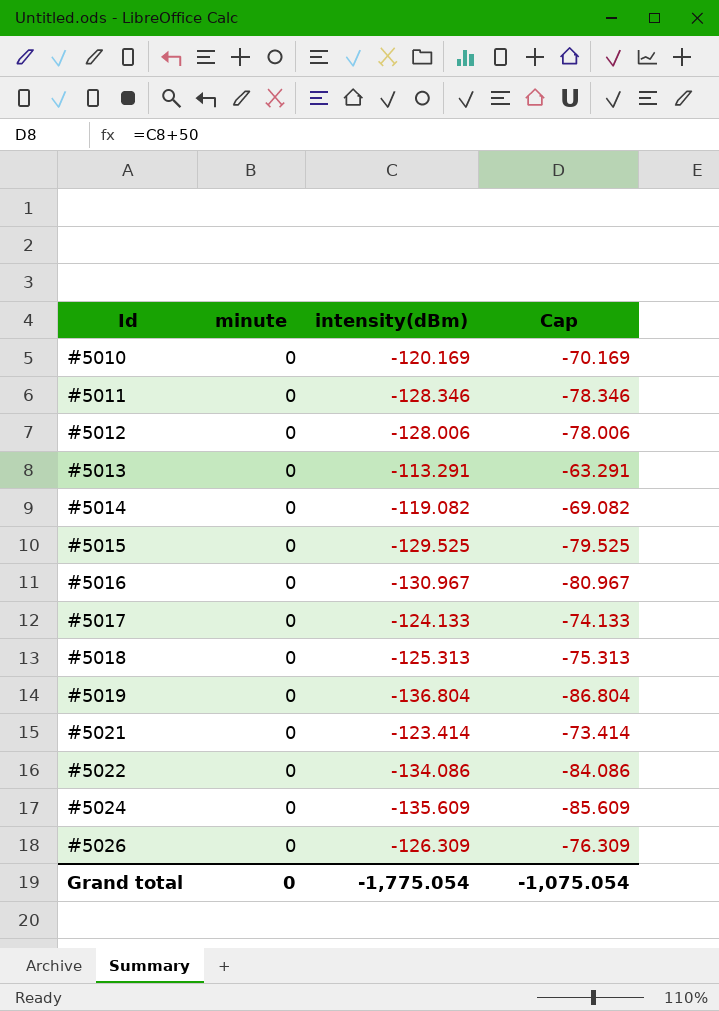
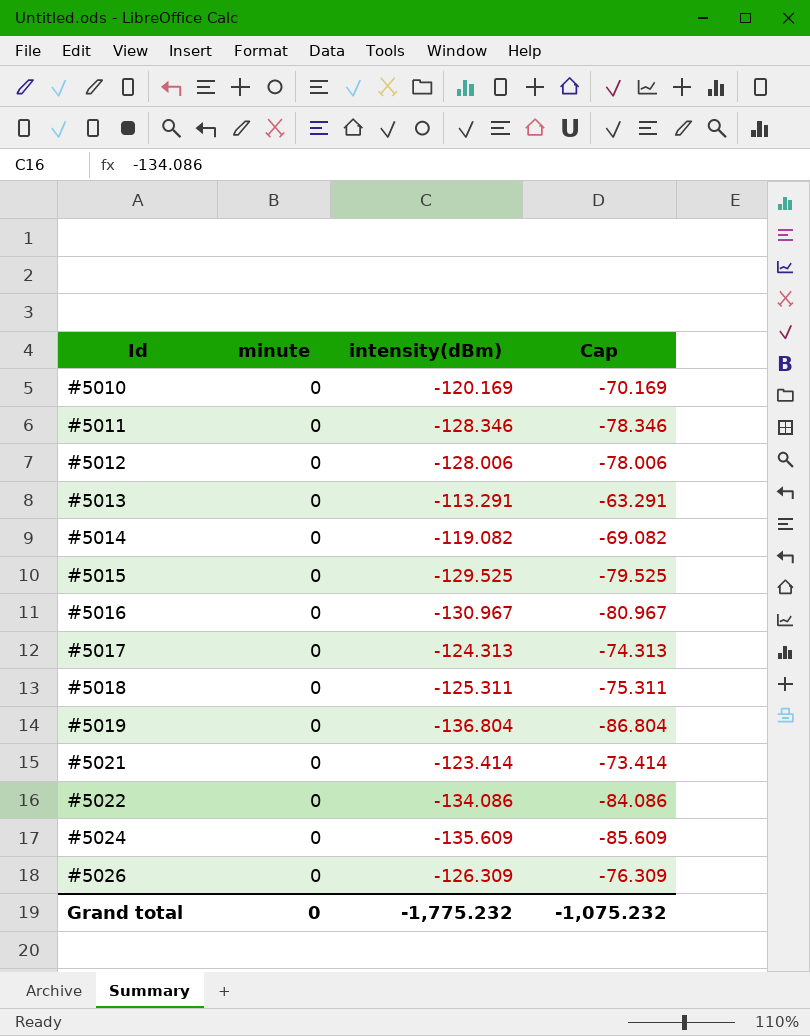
#5017 | intensity(dBm): -124.133 -> -124.313
#5017 | Cap: -74.133 -> -74.313
#5018 | intensity(dBm): -125.313 -> -125.311
#5018 | Cap: -75.313 -> -75.311
Grand total | intensity(dBm): -1,775.054 -> -1,775.232
Grand total | Cap: -1,075.054 -> -1,075.232

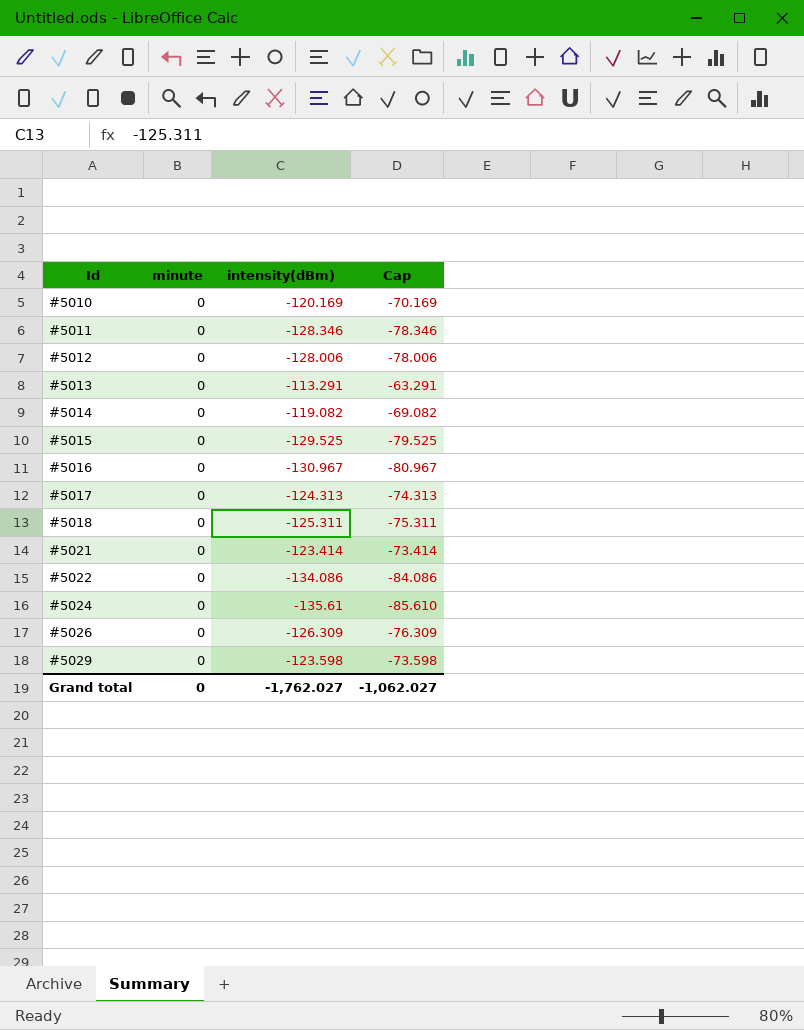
row #5019: 0 | -136.804 | -86.804 -> none
#5024 | intensity(dBm): -135.609 -> -135.61
#5024 | Cap: -85.609 -> -85.610
row #5029: none -> 0 | -123.598 | -73.598
Grand total | intensity(dBm): -1,775.232 -> -1,762.027
Grand total | Cap: -1,075.232 -> -1,062.027

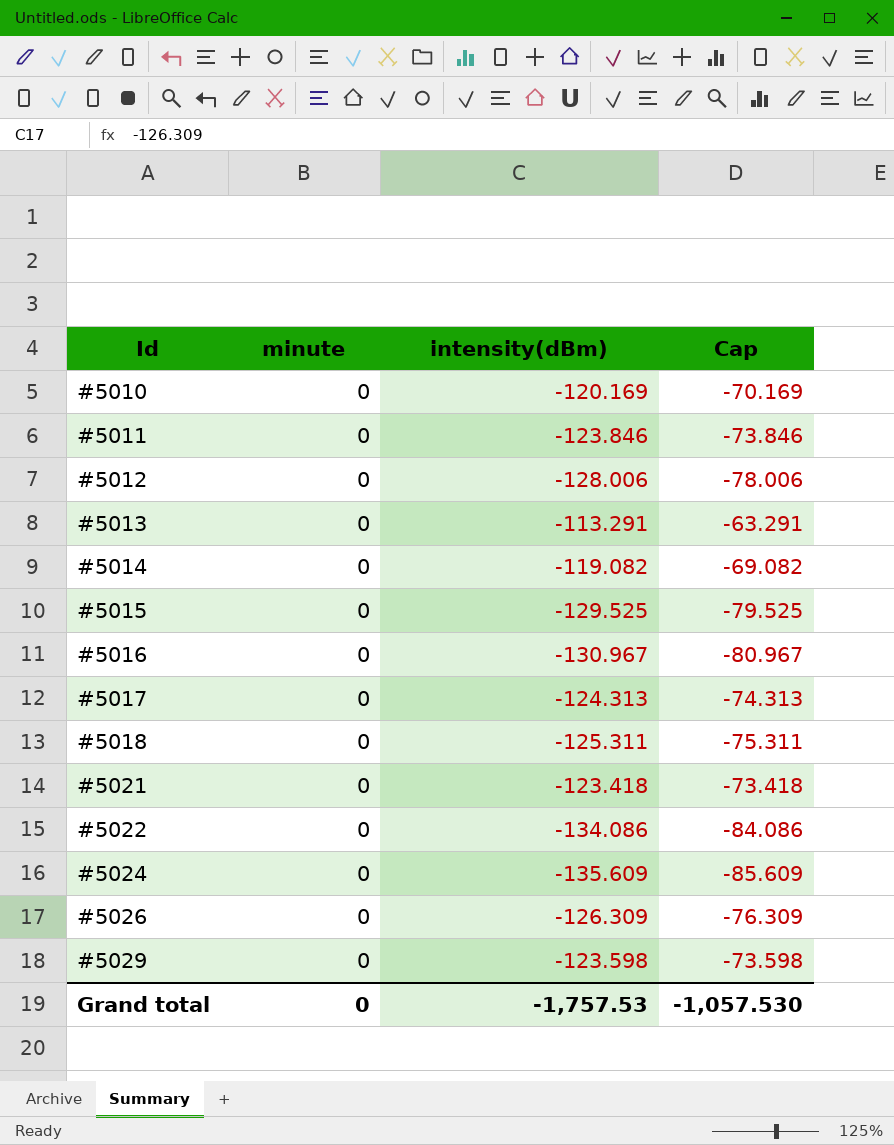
#5011 | intensity(dBm): -128.346 -> -123.846
#5011 | Cap: -78.346 -> -73.846
#5021 | intensity(dBm): -123.414 -> -123.418
#5021 | Cap: -73.414 -> -73.418
#5024 | intensity(dBm): -135.61 -> -135.609
#5024 | Cap: -85.610 -> -85.609
Grand total | intensity(dBm): -1,762.027 -> -1,757.53
Grand total | Cap: -1,062.027 -> -1,057.530

